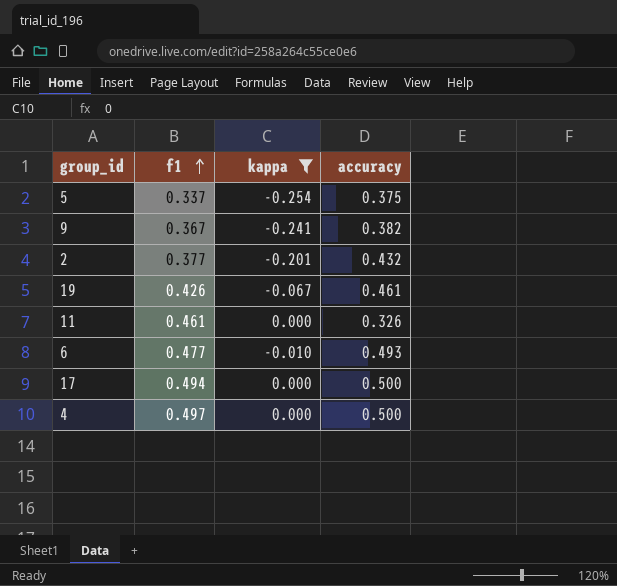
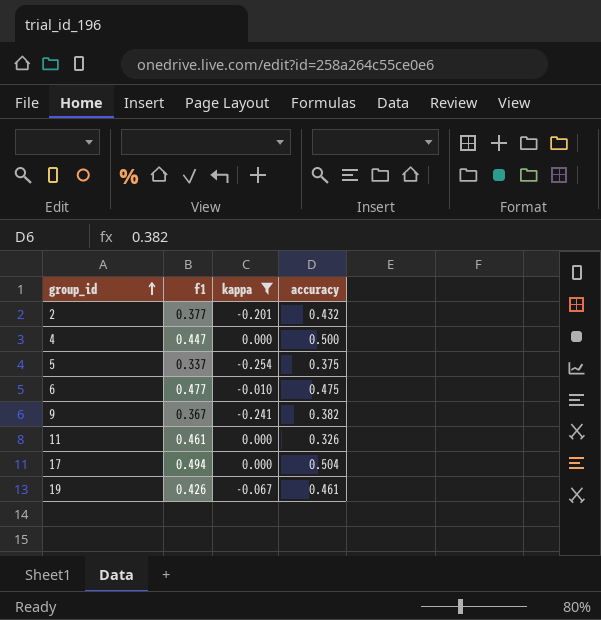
row order: f1 ascending -> group_id ascending
4 | f1: 0.497 -> 0.447
6 | accuracy: 0.493 -> 0.475
17 | accuracy: 0.500 -> 0.504

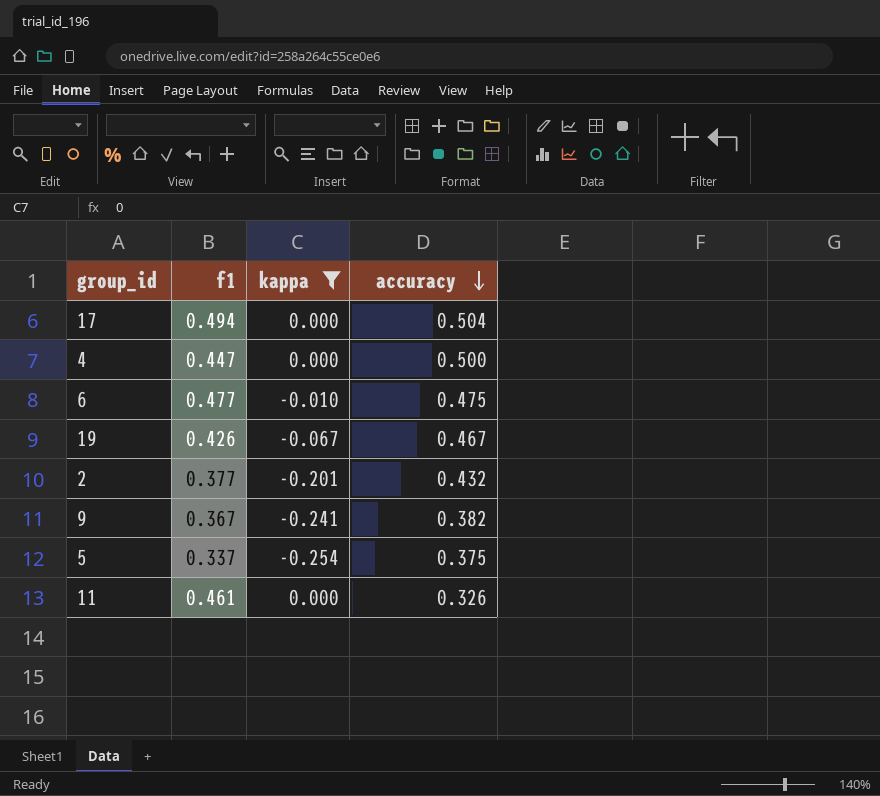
row order: group_id ascending -> accuracy descending
19 | accuracy: 0.461 -> 0.467

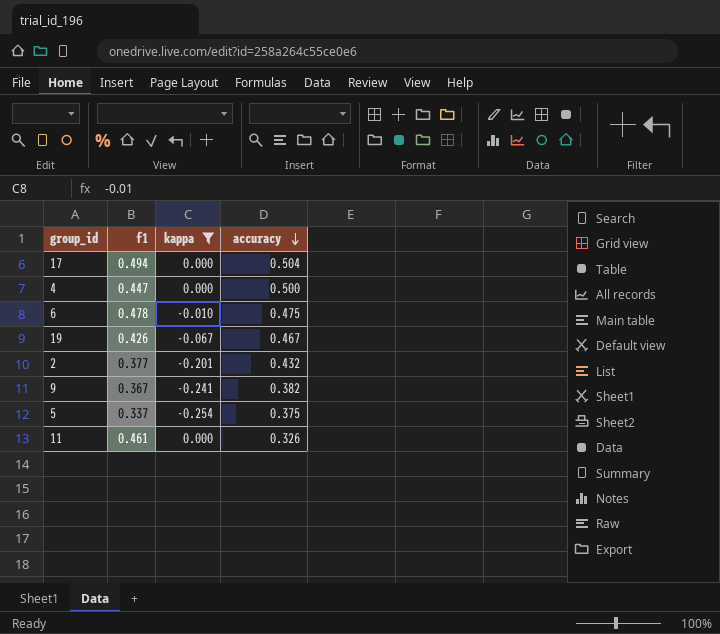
6 | f1: 0.477 -> 0.478

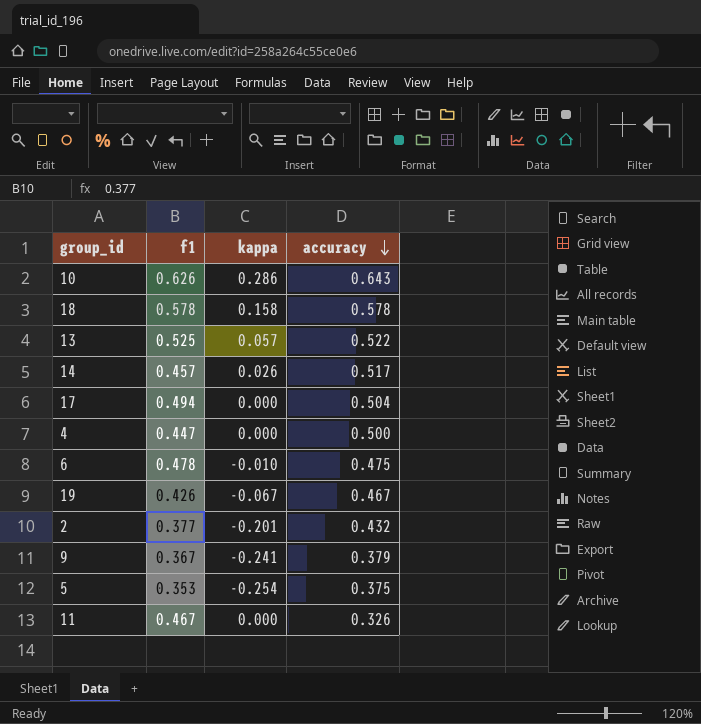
filter: kappa <= 0.000 -> none
9 | accuracy: 0.382 -> 0.379
5 | f1: 0.337 -> 0.353
11 | f1: 0.461 -> 0.467

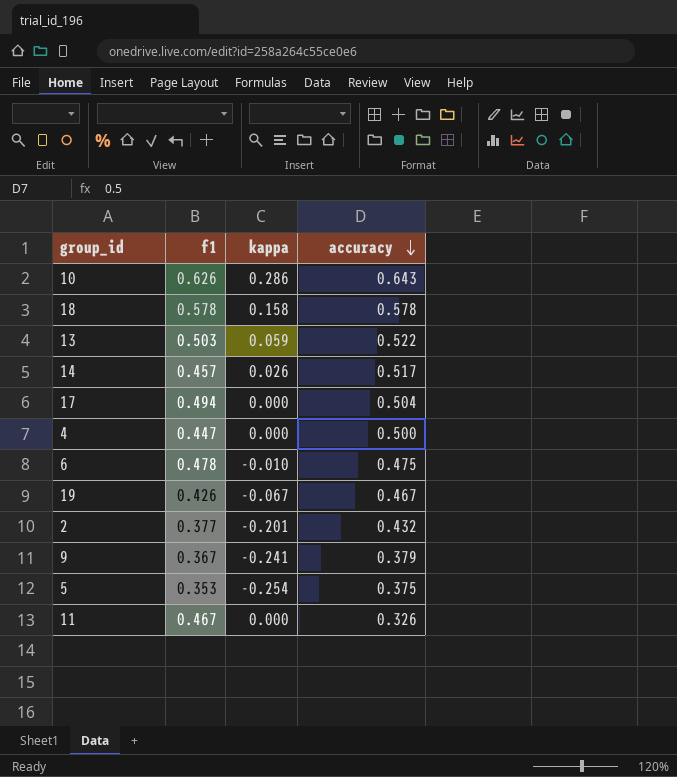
13 | f1: 0.525 -> 0.503
13 | kappa: 0.057 -> 0.059

